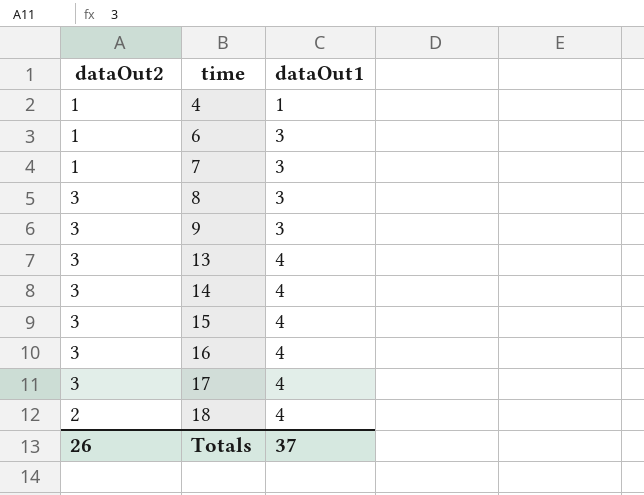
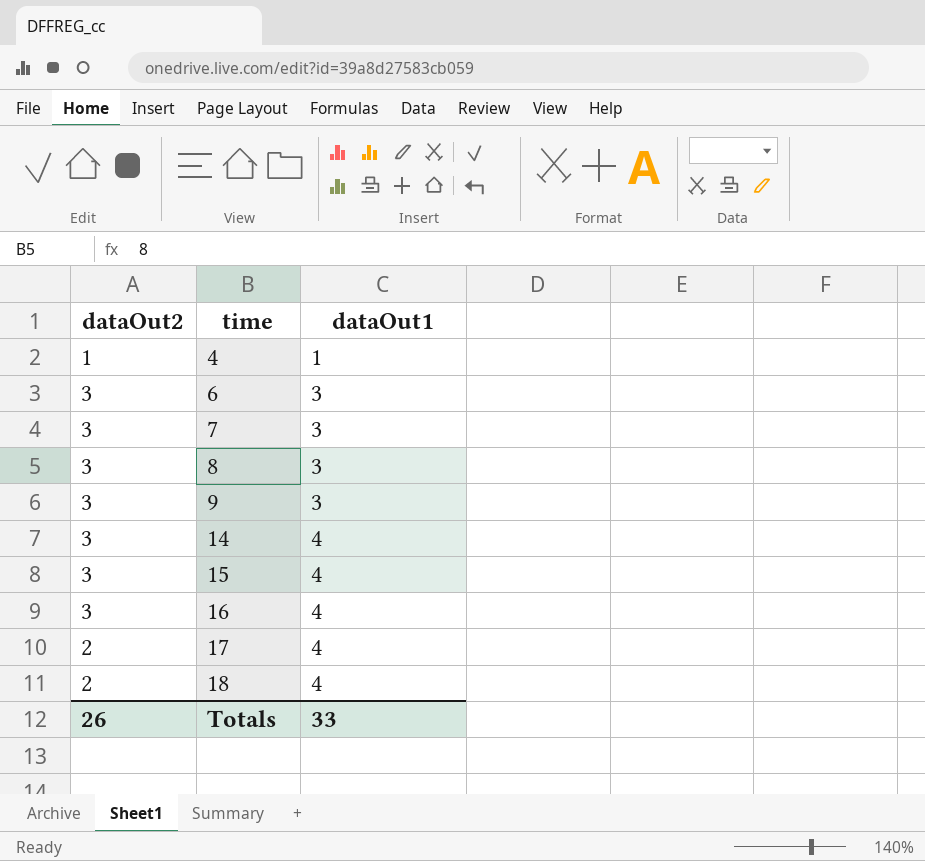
row 13: 3 | 4 -> none
6 | dataOut2: 1 -> 3
7 | dataOut2: 1 -> 3
17 | dataOut2: 3 -> 2
Totals | dataOut1: 37 -> 33

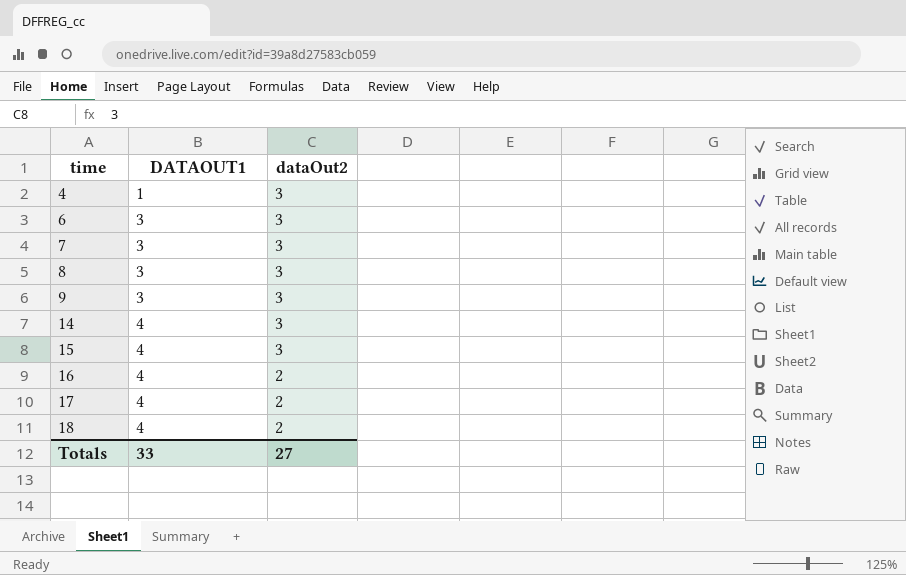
column name: dataOut1 -> DATAOUT1
column dataOut2 | position: 1 -> 3
4 | dataOut2: 1 -> 3
16 | dataOut2: 3 -> 2
Totals | dataOut2: 26 -> 27

